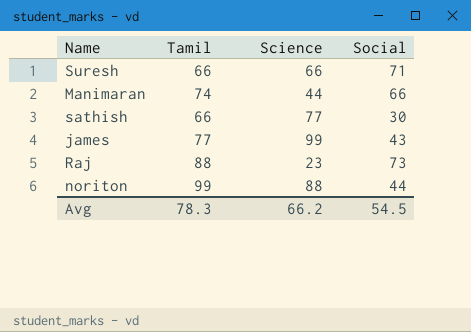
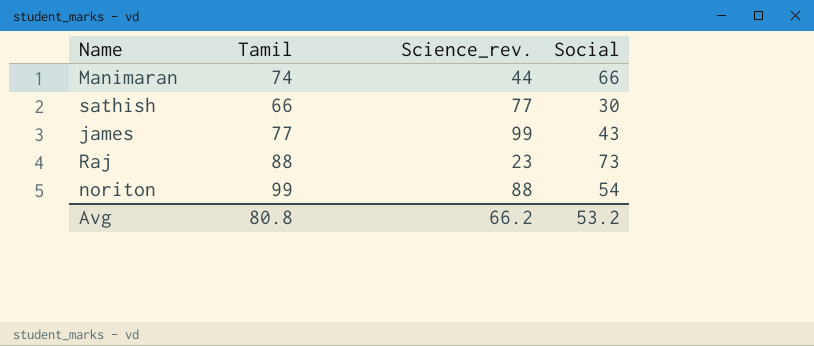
column name: Science -> Science_rev.
row Suresh: 66 | 66 | 71 -> none
noriton | Social: 44 -> 54
Avg | Tamil: 78.3 -> 80.8
Avg | Social: 54.5 -> 53.2

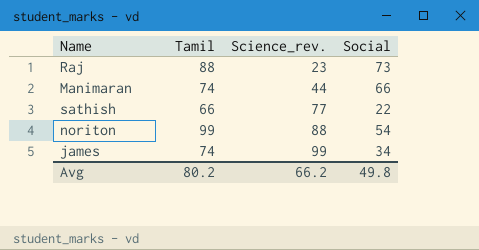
row order: none -> Science_rev. ascending
sathish | Social: 30 -> 22
james | Tamil: 77 -> 74
james | Social: 43 -> 34
Avg | Tamil: 80.8 -> 80.2
Avg | Social: 53.2 -> 49.8

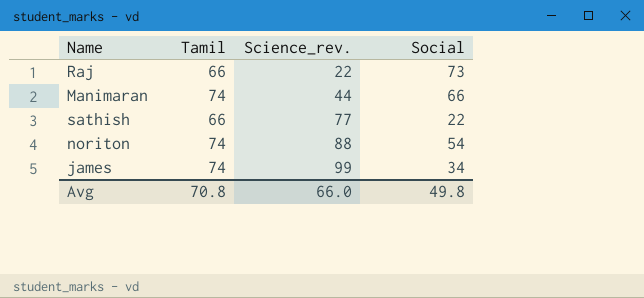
Raj | Tamil: 88 -> 66
Raj | Science_rev.: 23 -> 22
noriton | Tamil: 99 -> 74
Avg | Tamil: 80.2 -> 70.8
Avg | Science_rev.: 66.2 -> 66.0

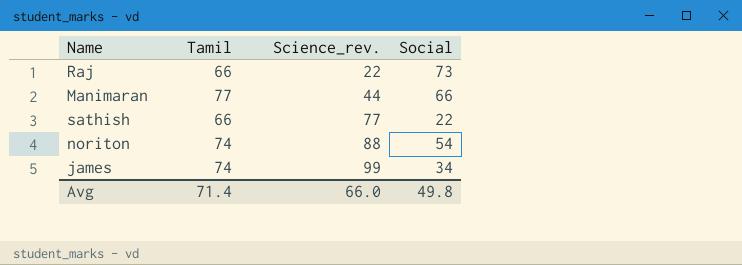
Manimaran | Tamil: 74 -> 77
Avg | Tamil: 70.8 -> 71.4

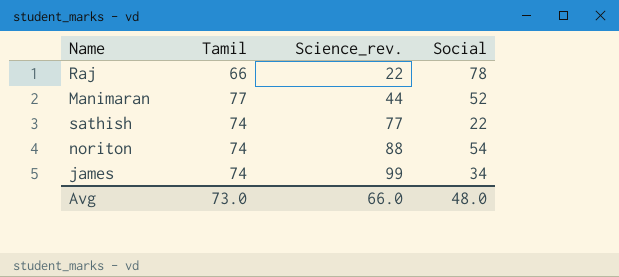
Raj | Social: 73 -> 78
Manimaran | Social: 66 -> 52
sathish | Tamil: 66 -> 74
Avg | Tamil: 71.4 -> 73.0
Avg | Social: 49.8 -> 48.0

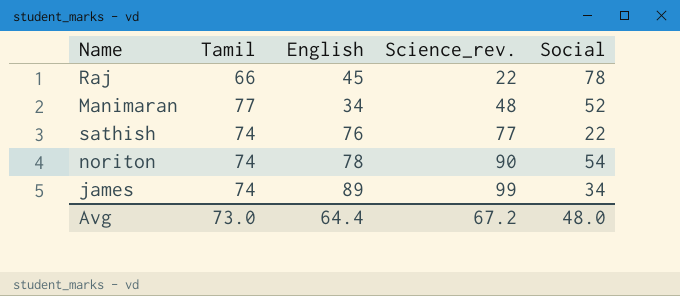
column English | position: none -> 3
Manimaran | Science_rev.: 44 -> 48
noriton | Science_rev.: 88 -> 90
Avg | Science_rev.: 66.0 -> 67.2

